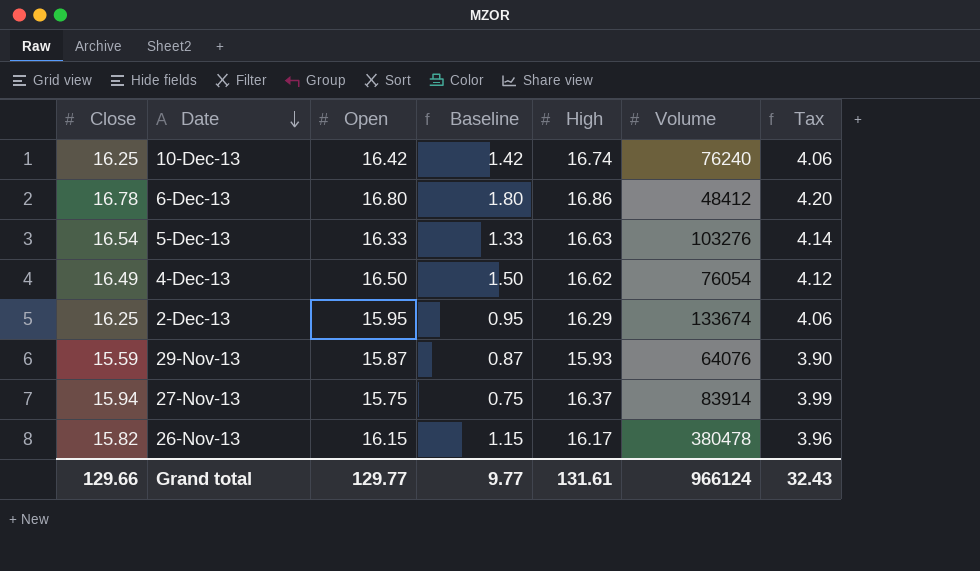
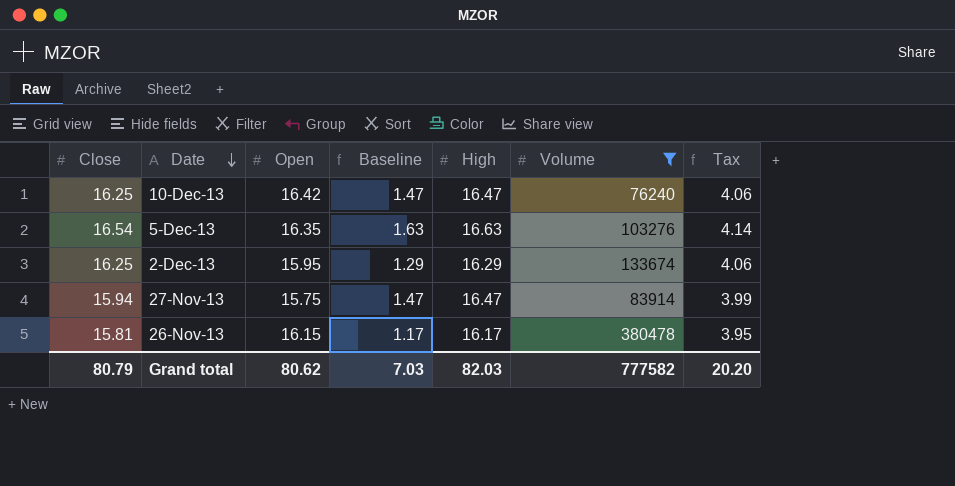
filter: none -> Volume >= 76240
column Baseline | formula: [Open] - 15 -> [High] - 15
10-Dec-13 | High: 16.74 -> 16.47
5-Dec-13 | Open: 16.33 -> 16.35
27-Nov-13 | High: 16.37 -> 16.47
26-Nov-13 | Close: 15.82 -> 15.81
26-Nov-13 | Tax: 3.96 -> 3.95
Grand total | Close: 129.66 -> 80.79
Grand total | Open: 129.77 -> 80.62
Grand total | Baseline: 9.77 -> 7.03
Grand total | High: 131.61 -> 82.03
Grand total | Volume: 966124 -> 777582
Grand total | Tax: 32.43 -> 20.20

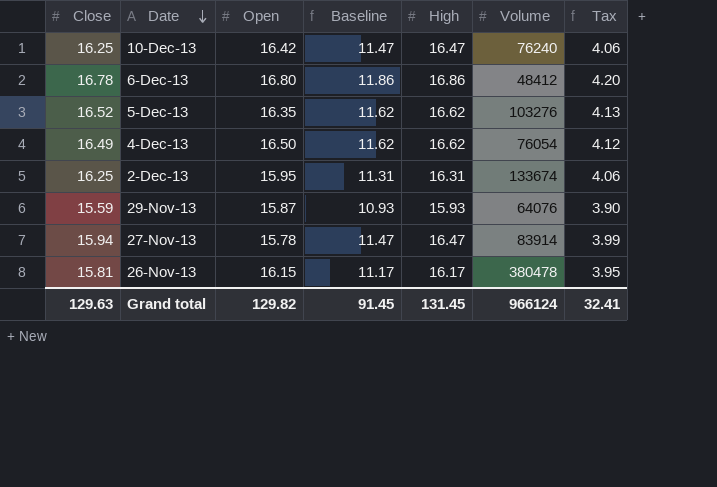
filter: Volume >= 76240 -> none
column Baseline | formula: [High] - 15 -> [High] - 5
5-Dec-13 | Close: 16.54 -> 16.52
5-Dec-13 | High: 16.63 -> 16.62
5-Dec-13 | Tax: 4.14 -> 4.13
2-Dec-13 | High: 16.29 -> 16.31
27-Nov-13 | Open: 15.75 -> 15.78
Grand total | Close: 80.79 -> 129.63
Grand total | Open: 80.62 -> 129.82
Grand total | Baseline: 7.03 -> 91.45
Grand total | High: 82.03 -> 131.45
Grand total | Volume: 777582 -> 966124
Grand total | Tax: 20.20 -> 32.41

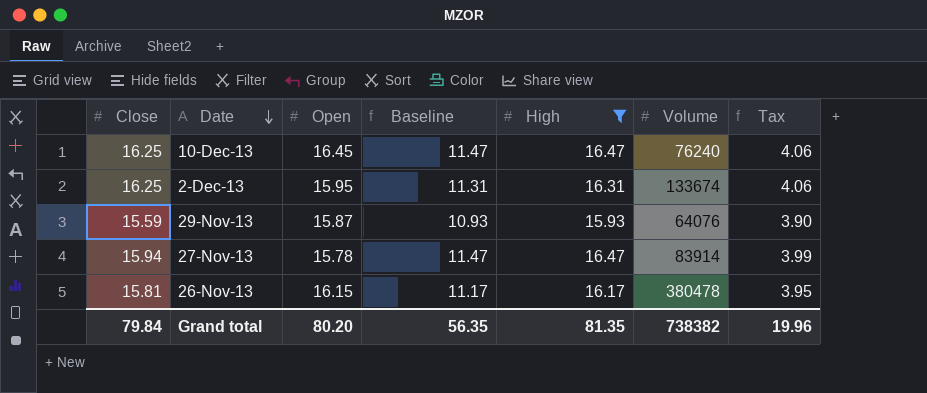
filter: none -> High <= 16.47
10-Dec-13 | Open: 16.42 -> 16.45
Grand total | Close: 129.63 -> 79.84
Grand total | Open: 129.82 -> 80.20
Grand total | Baseline: 91.45 -> 56.35
Grand total | High: 131.45 -> 81.35
Grand total | Volume: 966124 -> 738382
Grand total | Tax: 32.41 -> 19.96

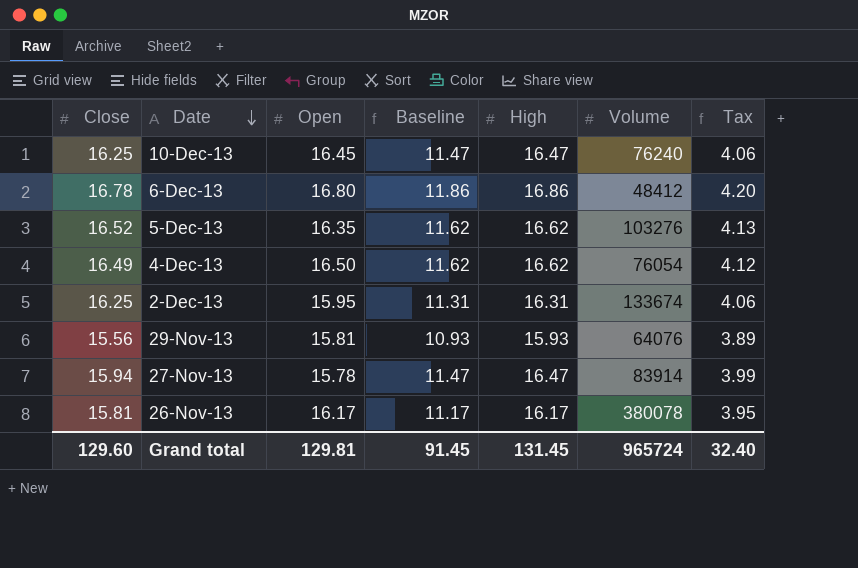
filter: High <= 16.47 -> none
29-Nov-13 | Close: 15.59 -> 15.56
29-Nov-13 | Open: 15.87 -> 15.81
29-Nov-13 | Tax: 3.90 -> 3.89
26-Nov-13 | Open: 16.15 -> 16.17
26-Nov-13 | Volume: 380478 -> 380078
Grand total | Close: 79.84 -> 129.60
Grand total | Open: 80.20 -> 129.81
Grand total | Baseline: 56.35 -> 91.45
Grand total | High: 81.35 -> 131.45
Grand total | Volume: 738382 -> 965724
Grand total | Tax: 19.96 -> 32.40

